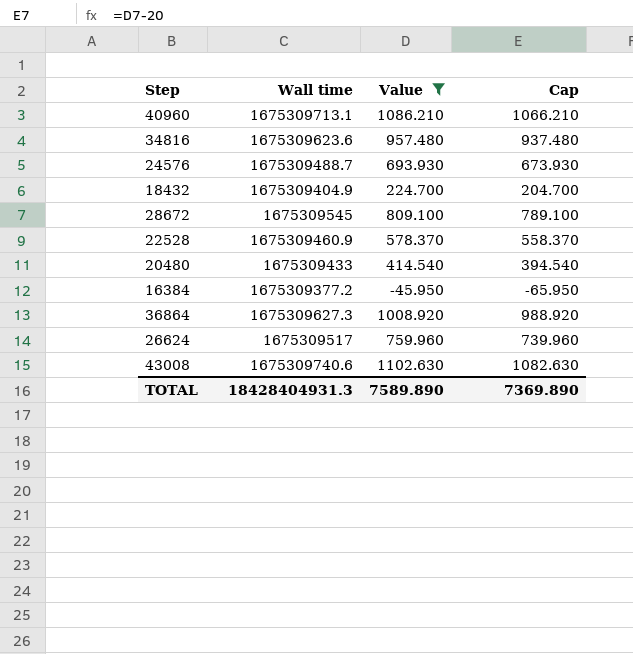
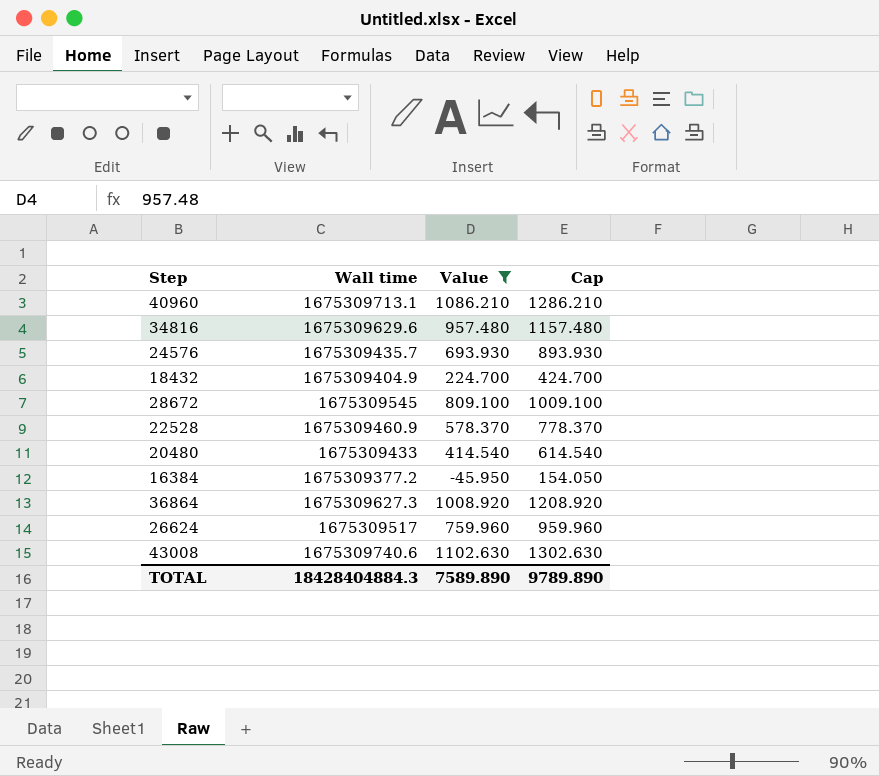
column Cap | formula: [Value] - 20 -> [Value] + 200
34816 | Wall time: 1675309623.6 -> 1675309629.6
24576 | Wall time: 1675309488.7 -> 1675309435.7
TOTAL | Wall time: 18428404931.3 -> 18428404884.3
TOTAL | Cap: 7369.890 -> 9789.890

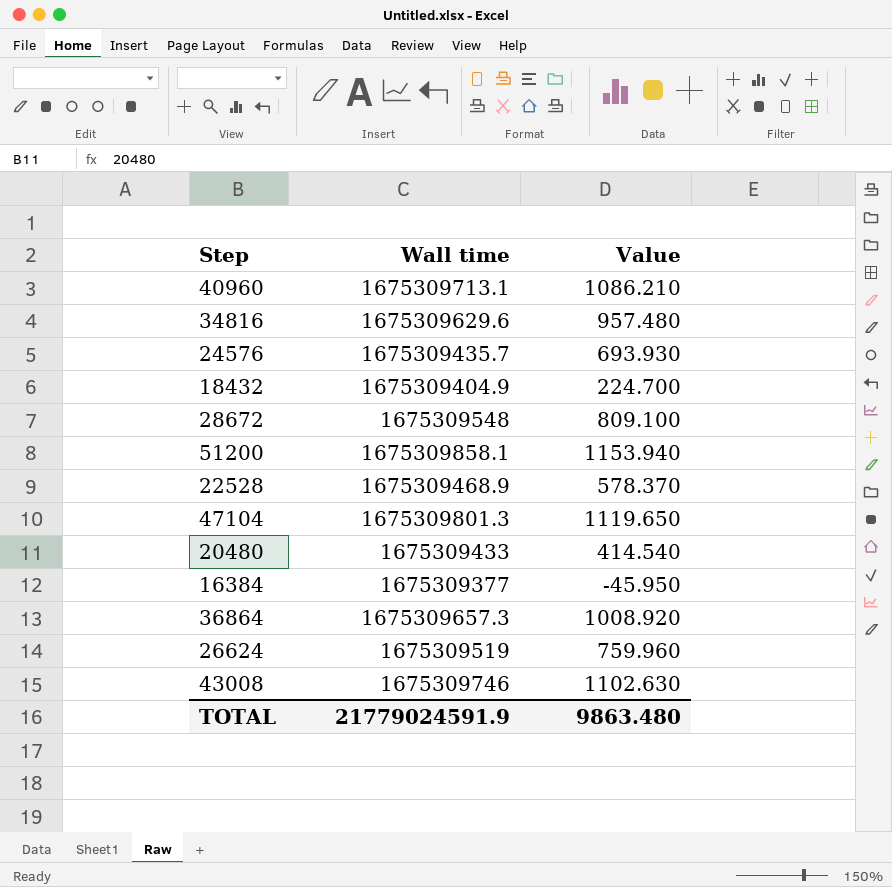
filter: Value <= 1102.630 -> none
column Cap | formula: [Value] + 200 -> none
28672 | Wall time: 1675309545 -> 1675309548
22528 | Wall time: 1675309460.9 -> 1675309468.9
16384 | Wall time: 1675309377.2 -> 1675309377
36864 | Wall time: 1675309627.3 -> 1675309657.3
26624 | Wall time: 1675309517 -> 1675309519
43008 | Wall time: 1675309740.6 -> 1675309746
TOTAL | Wall time: 18428404884.3 -> 21779024591.9
TOTAL | Value: 7589.890 -> 9863.480

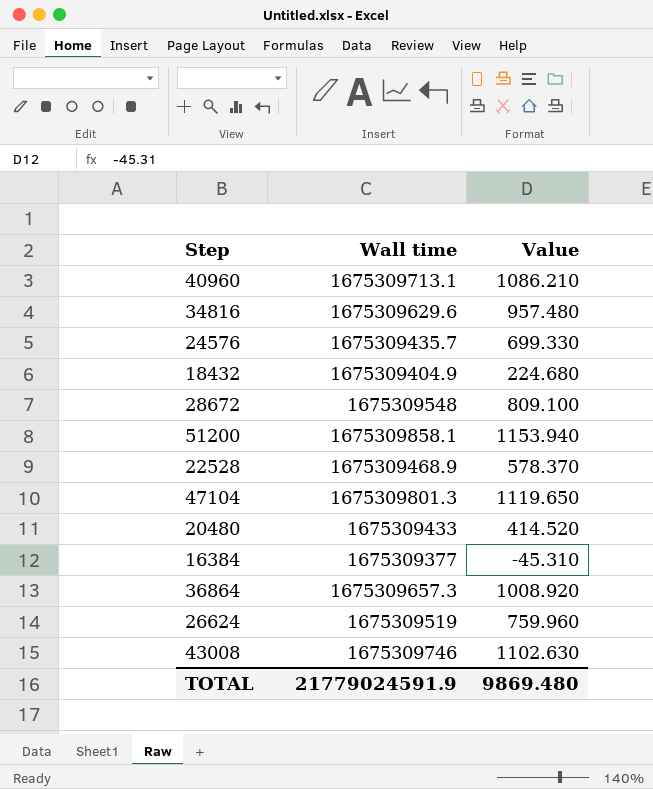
24576 | Value: 693.930 -> 699.330
18432 | Value: 224.700 -> 224.680
20480 | Value: 414.540 -> 414.520
16384 | Value: -45.950 -> -45.310
TOTAL | Value: 9863.480 -> 9869.480

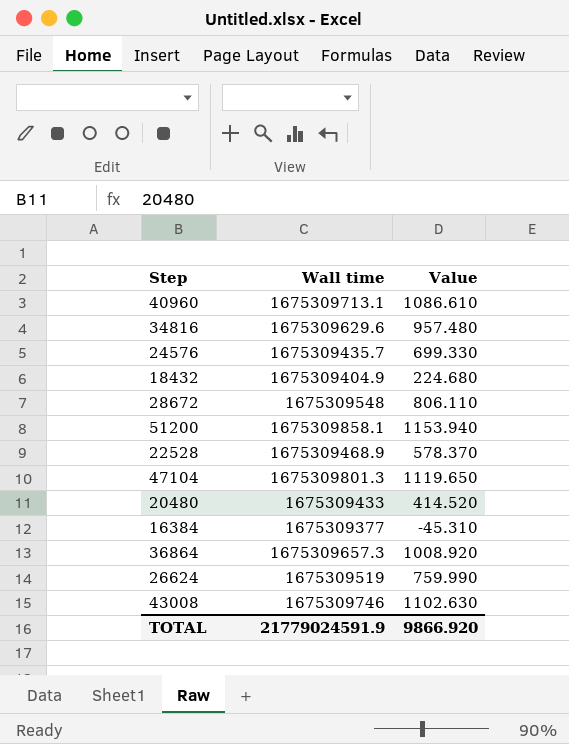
40960 | Value: 1086.210 -> 1086.610
28672 | Value: 809.100 -> 806.110
26624 | Value: 759.960 -> 759.990
TOTAL | Value: 9869.480 -> 9866.920

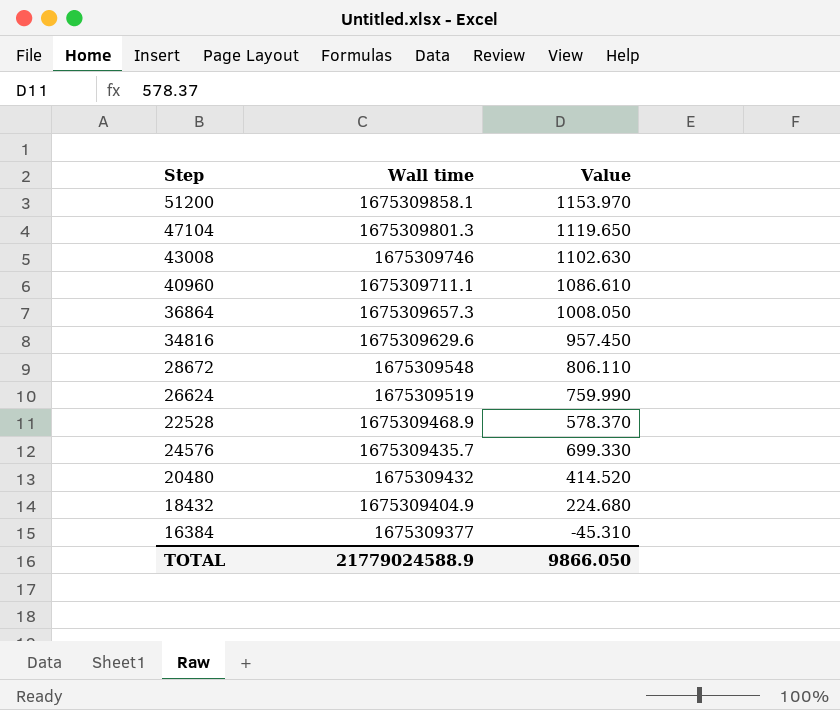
row order: none -> Wall time descending
51200 | Value: 1153.940 -> 1153.970
40960 | Wall time: 1675309713.1 -> 1675309711.1
36864 | Value: 1008.920 -> 1008.050
34816 | Value: 957.480 -> 957.450
20480 | Wall time: 1675309433 -> 1675309432
TOTAL | Wall time: 21779024591.9 -> 21779024588.9
TOTAL | Value: 9866.920 -> 9866.050

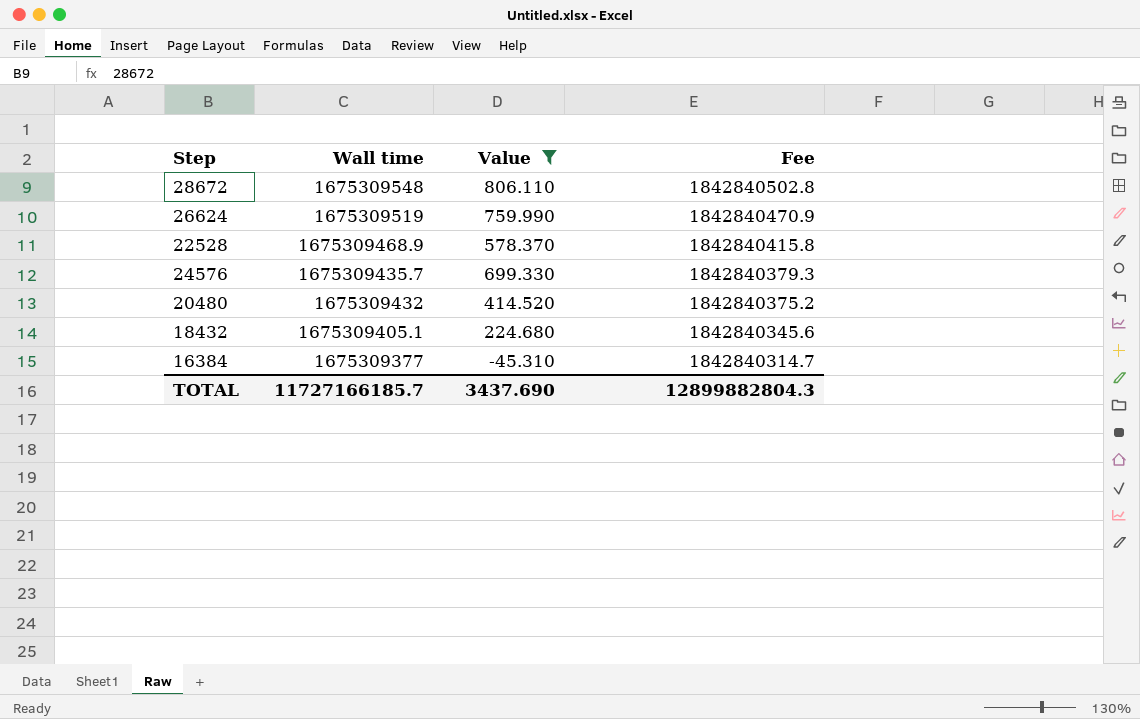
filter: none -> Value <= 806.110
column Fee | formula: none -> [Wall time] * 1.1
18432 | Wall time: 1675309404.9 -> 1675309405.1
TOTAL | Wall time: 21779024588.9 -> 11727166185.7
TOTAL | Value: 9866.050 -> 3437.690

